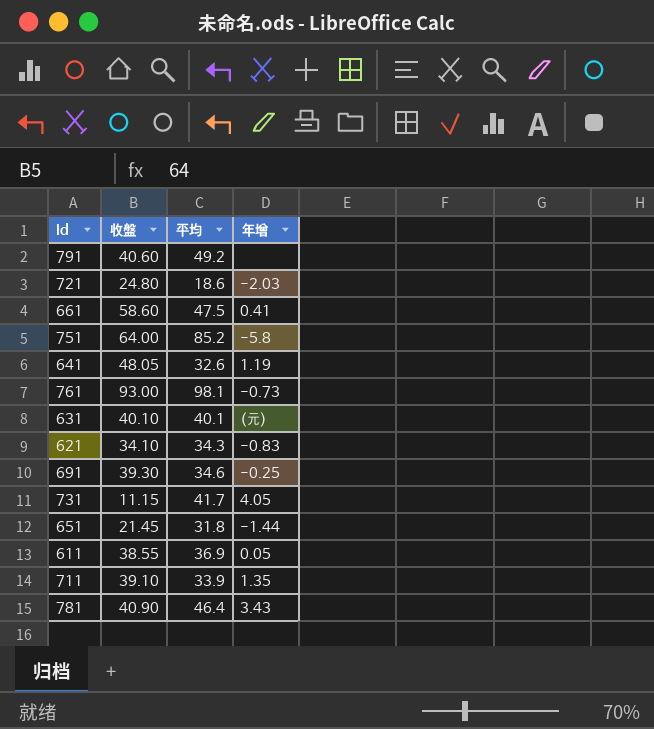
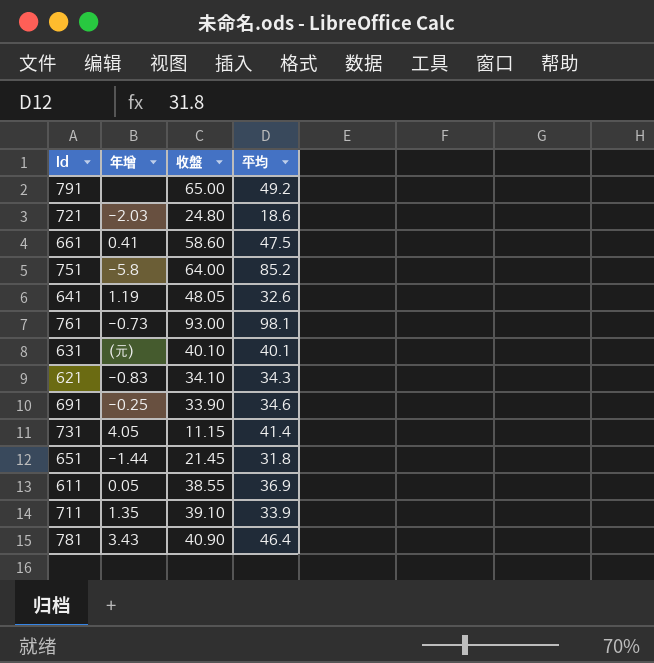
column 年增 | position: 4 -> 2
791 | 收盤: 40.60 -> 65.00
691 | 收盤: 39.30 -> 33.90
731 | 平均: 41.7 -> 41.4

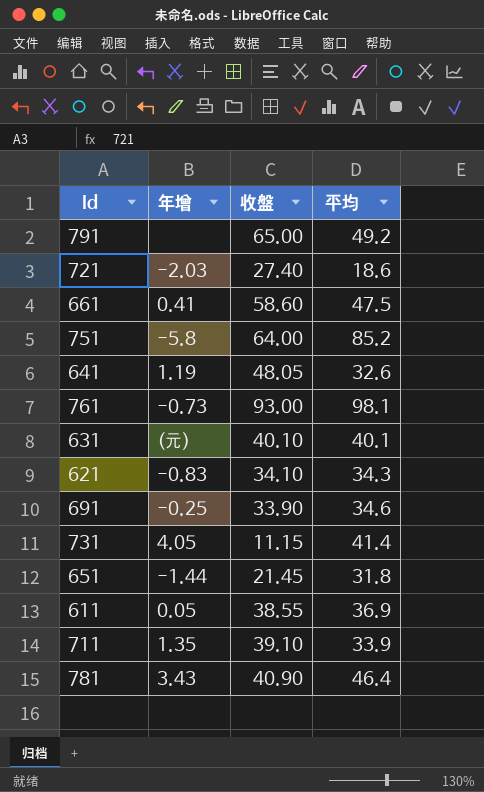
721 | 收盤: 24.80 -> 27.40

